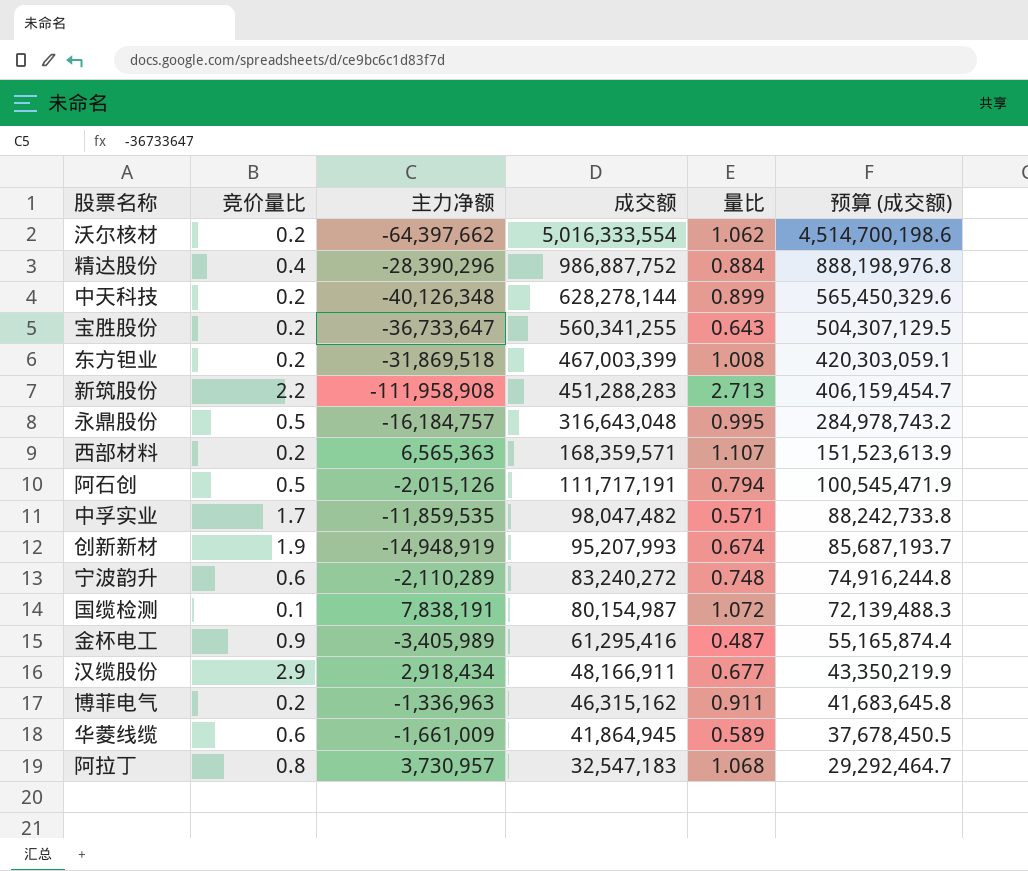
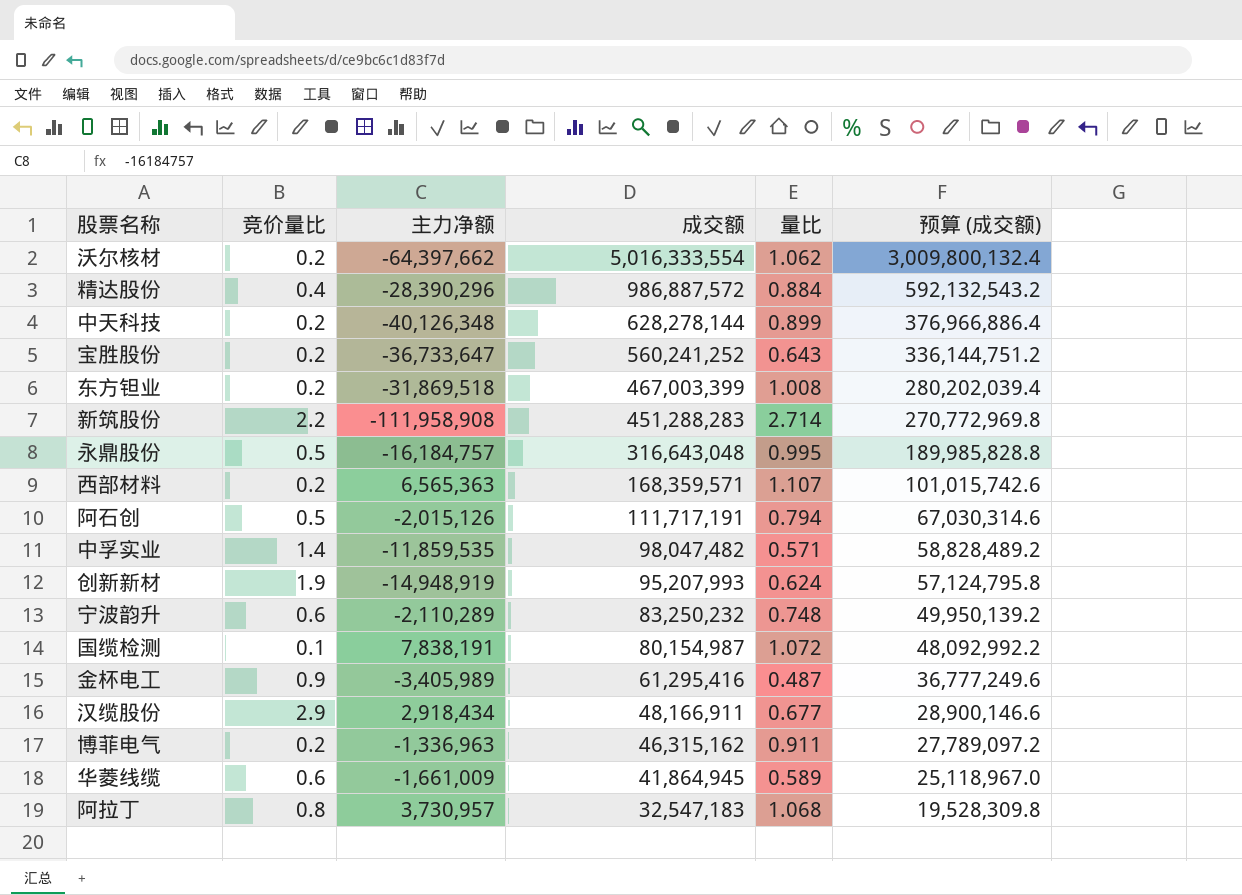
column 预算 (成交额) | formula: [成交额] * 0.9 -> [成交额] * 0.6
精达股份 | 成交额: 986,887,752 -> 986,887,572
宝胜股份 | 成交额: 560,341,255 -> 560,241,252
新筑股份 | 量比: 2.713 -> 2.714
中孚实业 | 竞价量比: 1.7 -> 1.4
创新新材 | 量比: 0.674 -> 0.624
宁波韵升 | 成交额: 83,240,272 -> 83,250,232

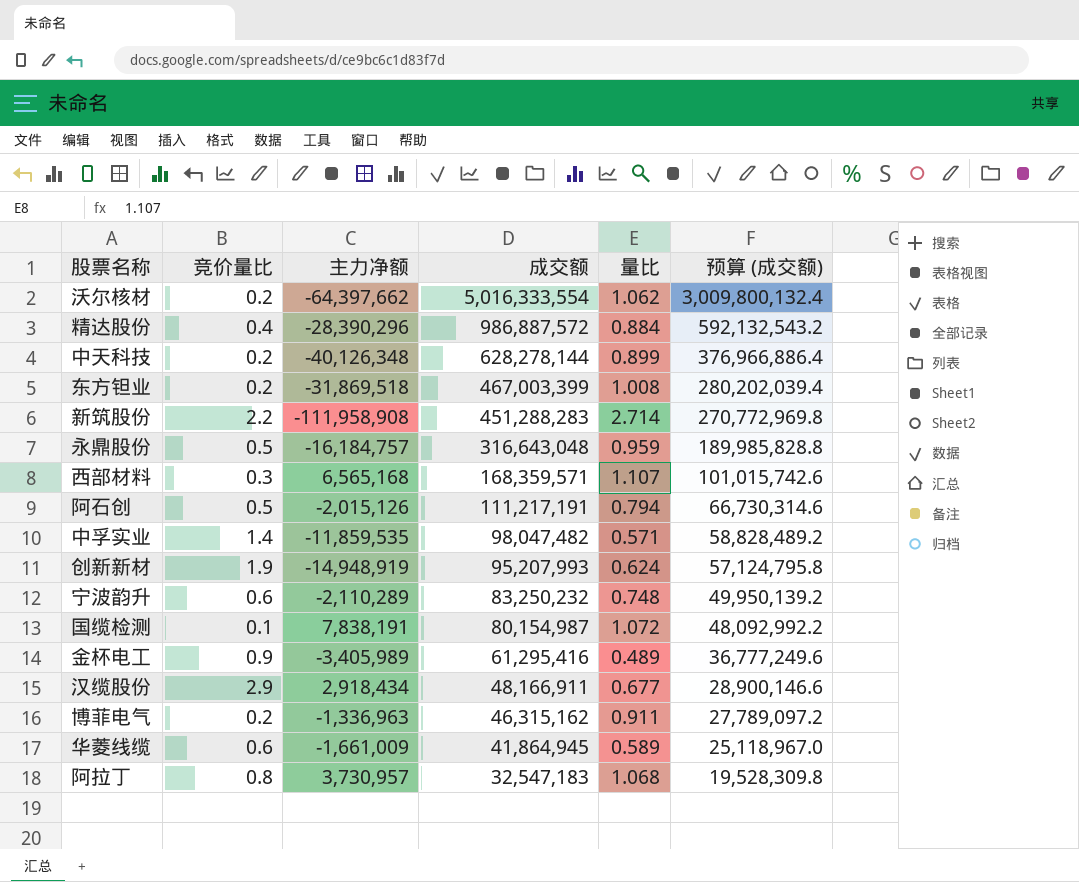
row 宝胜股份: 0.2 | -36,733,647 | 560,241,252 | 0.643 | 336,144,751.2 -> none
永鼎股份 | 量比: 0.995 -> 0.959
西部材料 | 竞价量比: 0.2 -> 0.3
西部材料 | 主力净额: 6,565,363 -> 6,565,168
阿石创 | 成交额: 111,717,191 -> 111,217,191
阿石创 | 预算 (成交额): 67,030,314.6 -> 66,730,314.6
金杯电工 | 量比: 0.487 -> 0.489

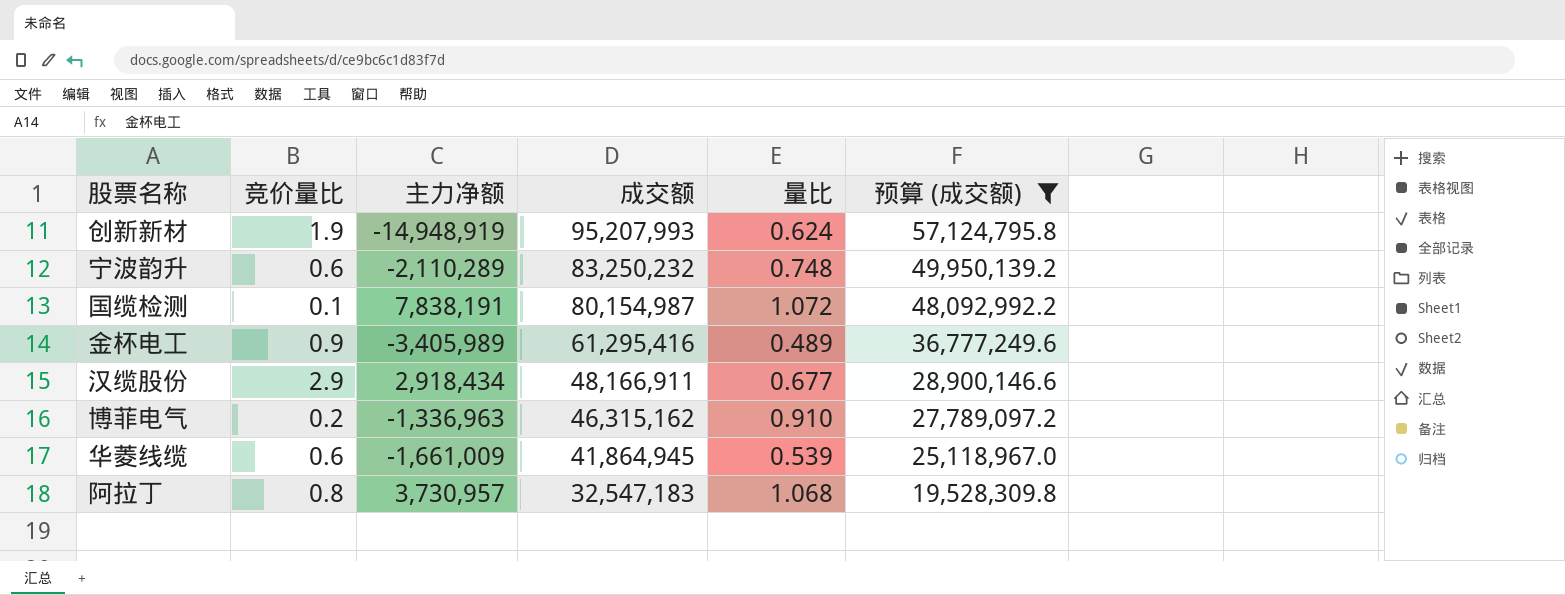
filter: none -> 预算 (成交额) <= 57,124,795.8
博菲电气 | 量比: 0.911 -> 0.910
华菱线缆 | 量比: 0.589 -> 0.539

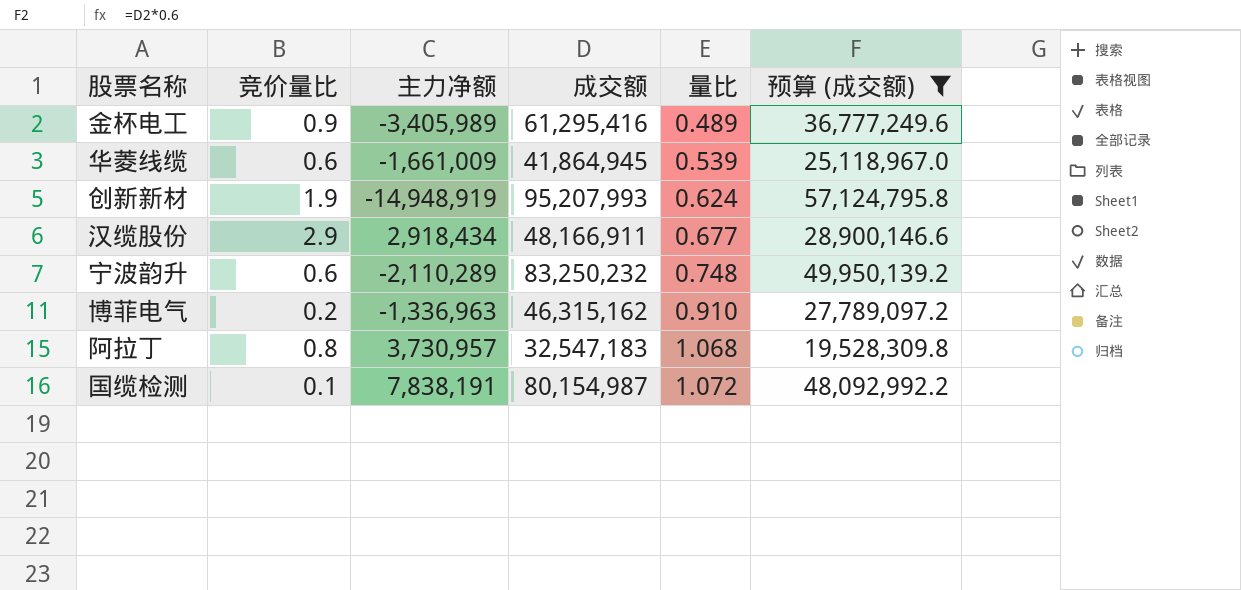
row order: 成交额 descending -> 量比 ascending

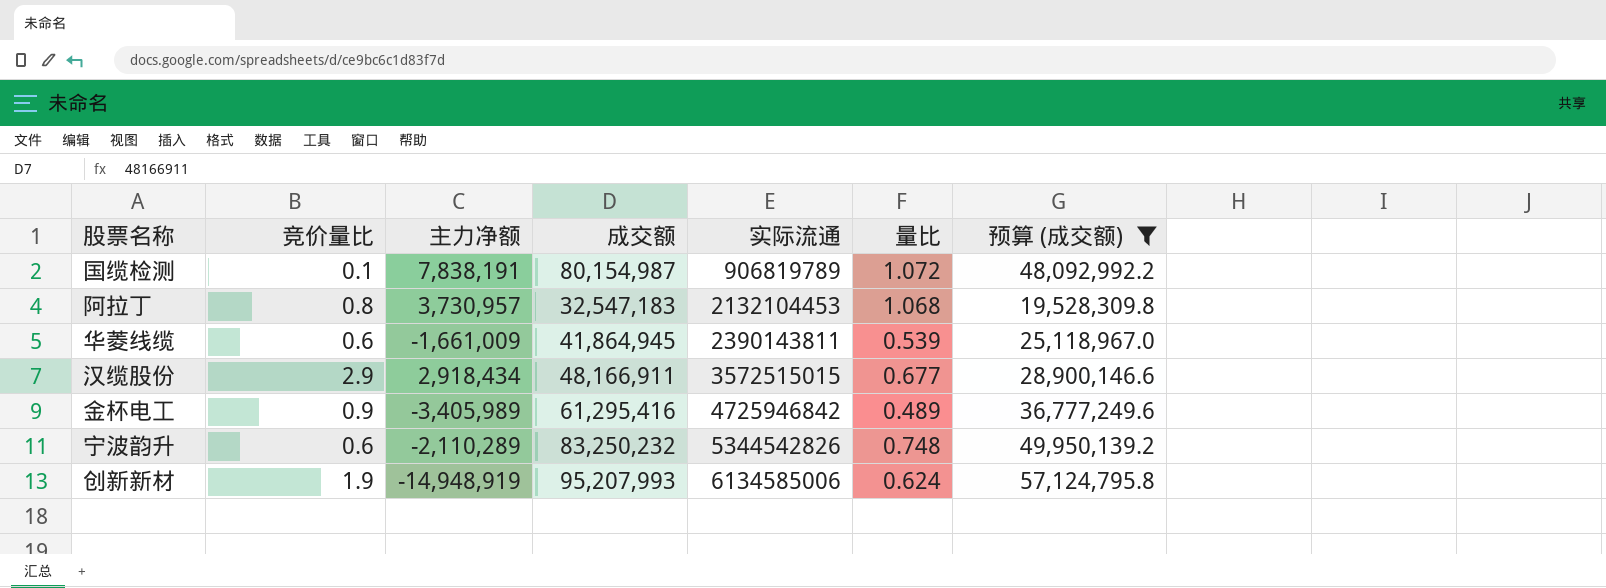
row order: 量比 ascending -> 实际流通 ascending
column 实际流通 | position: none -> 5
row 博菲电气: 0.2 | -1,336,963 | 46,315,162 | 0.910 | 27,789,097.2 -> none

